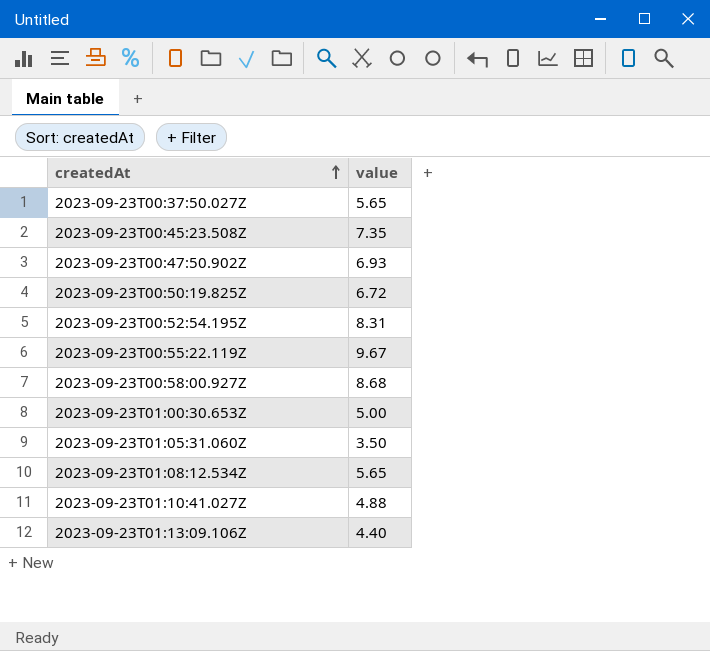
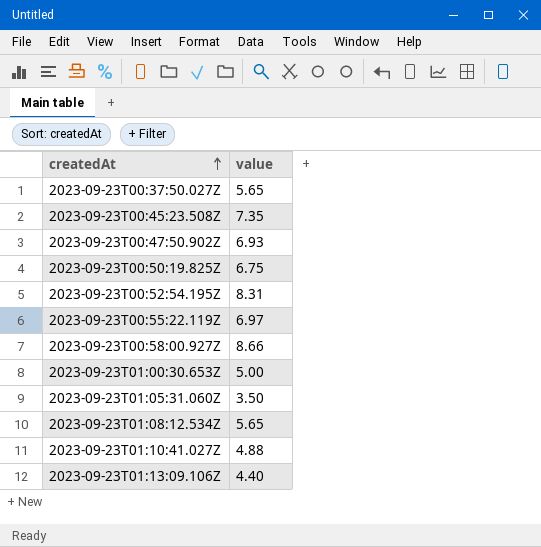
2023-09-23T00:50:19.825Z | value: 6.72 -> 6.75
2023-09-23T00:55:22.119Z | value: 9.67 -> 6.97
2023-09-23T00:58:00.927Z | value: 8.68 -> 8.66

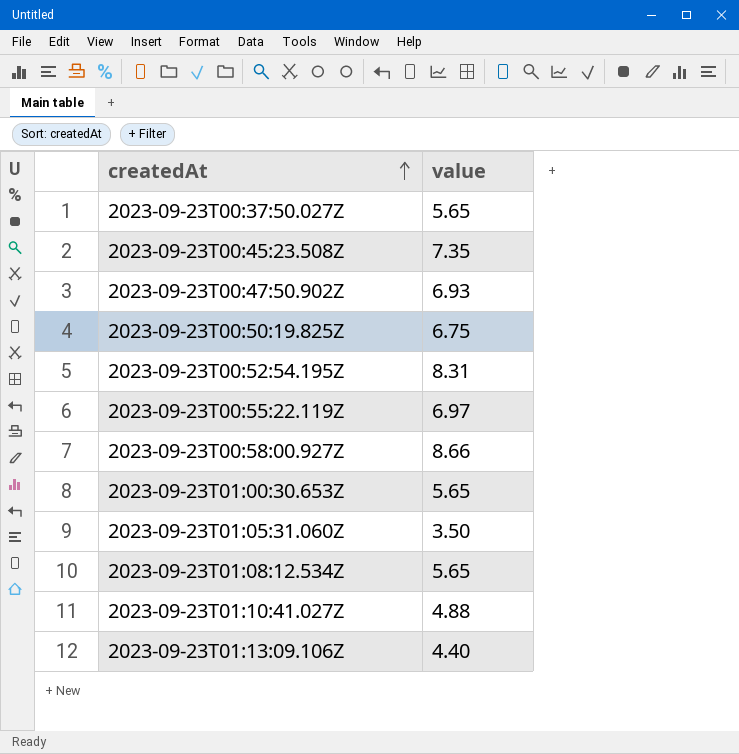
2023-09-23T01:00:30.653Z | value: 5.00 -> 5.65

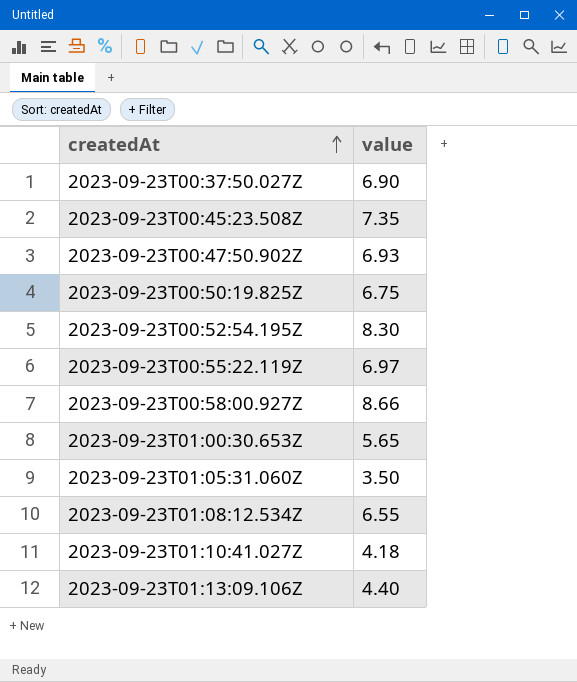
2023-09-23T00:37:50.027Z | value: 5.65 -> 6.90
2023-09-23T00:52:54.195Z | value: 8.31 -> 8.30
2023-09-23T01:08:12.534Z | value: 5.65 -> 6.55
2023-09-23T01:10:41.027Z | value: 4.88 -> 4.18

